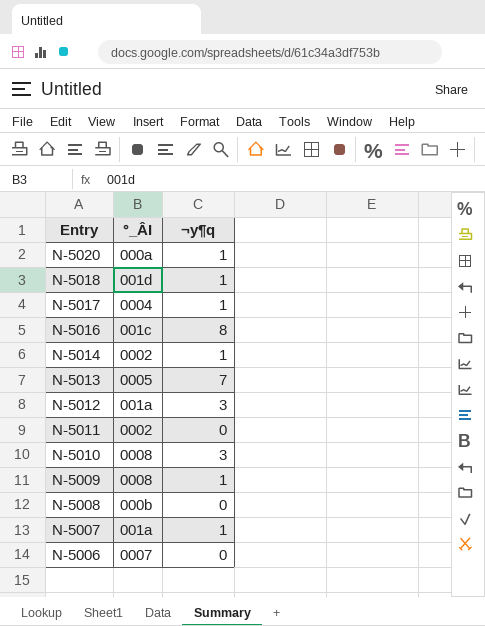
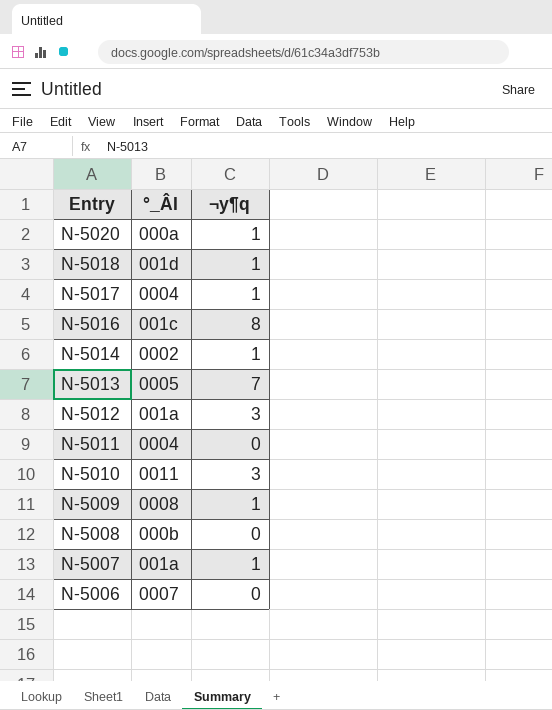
N-5011 | °_ÂI: 0002 -> 0004
N-5010 | °_ÂI: 0008 -> 0011

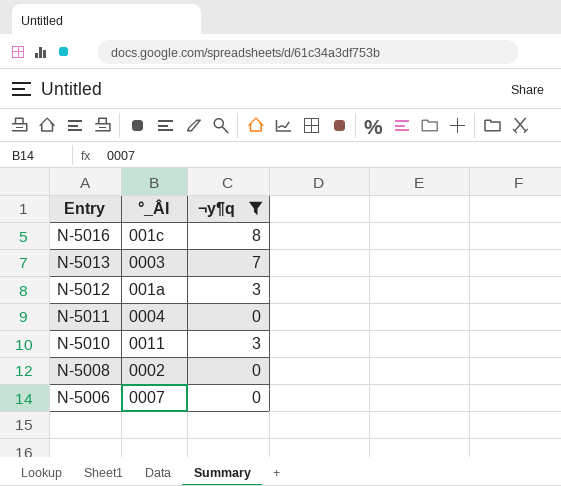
filter: none -> ¬y¶q != 1
N-5013 | °_ÂI: 0005 -> 0003
N-5008 | °_ÂI: 000b -> 0002

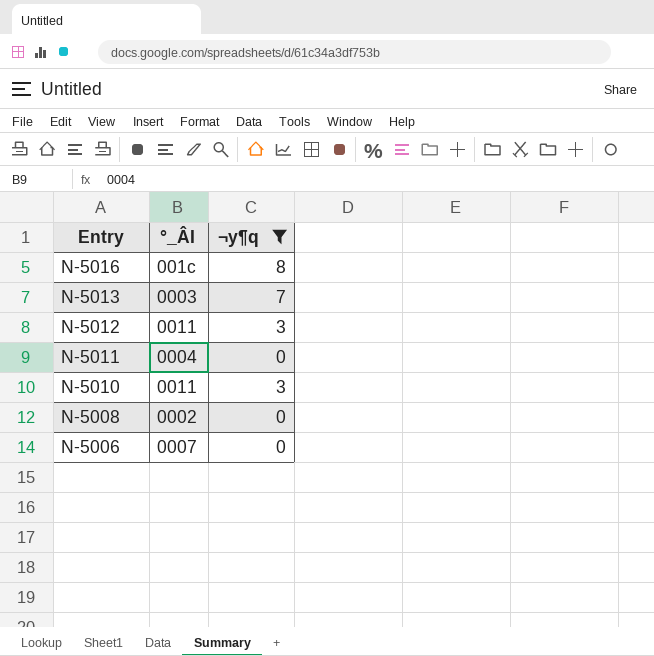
N-5012 | °_ÂI: 001a -> 0011

